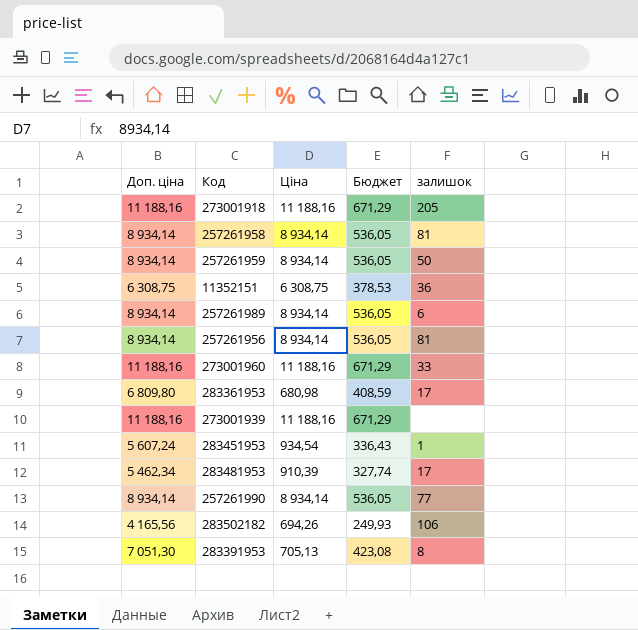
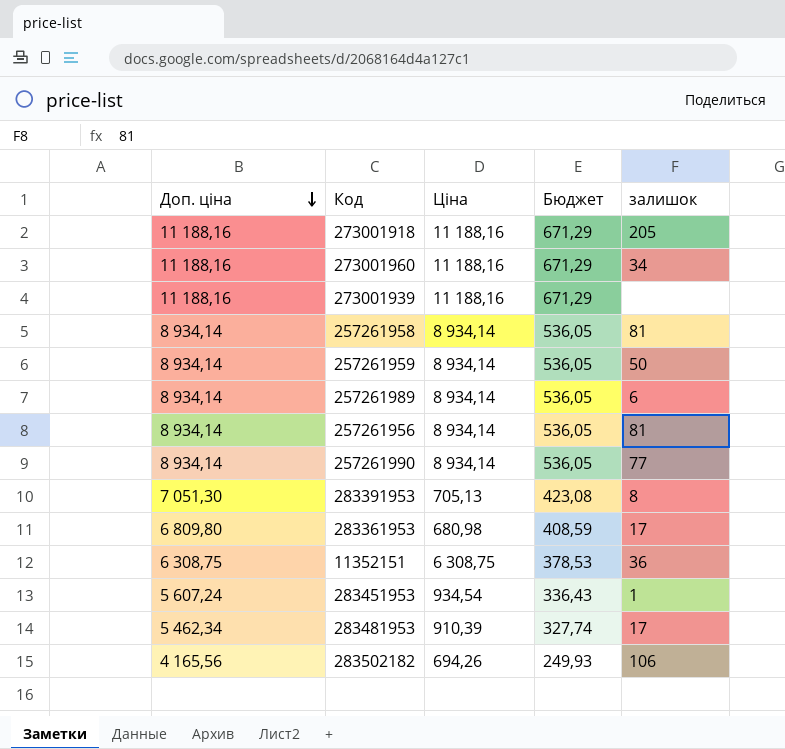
row order: none -> Доп. ціна descending
273001960 | залишок: 33 -> 34

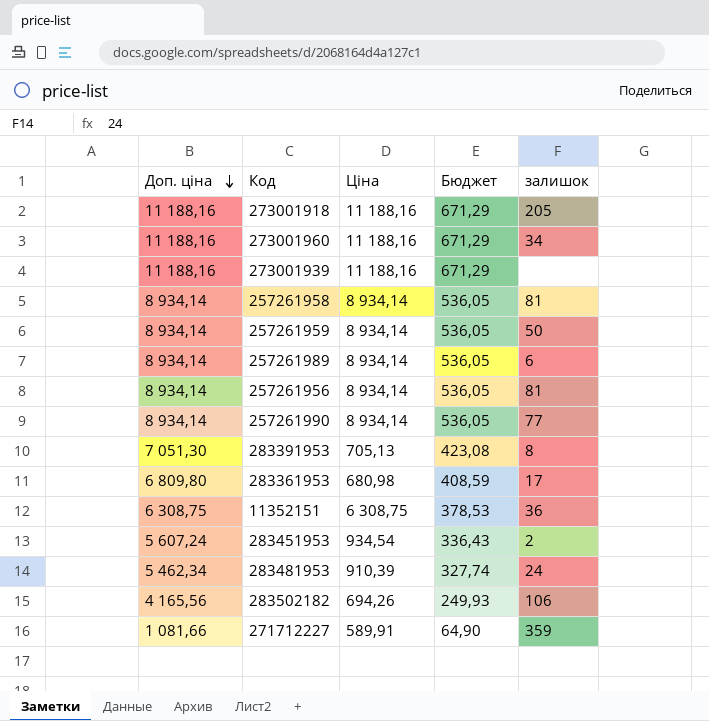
283451953 | залишок: 1 -> 2
283481953 | залишок: 17 -> 24
row 271712227: none -> 1 081,66 | 589,91 | 64,90 | 359

